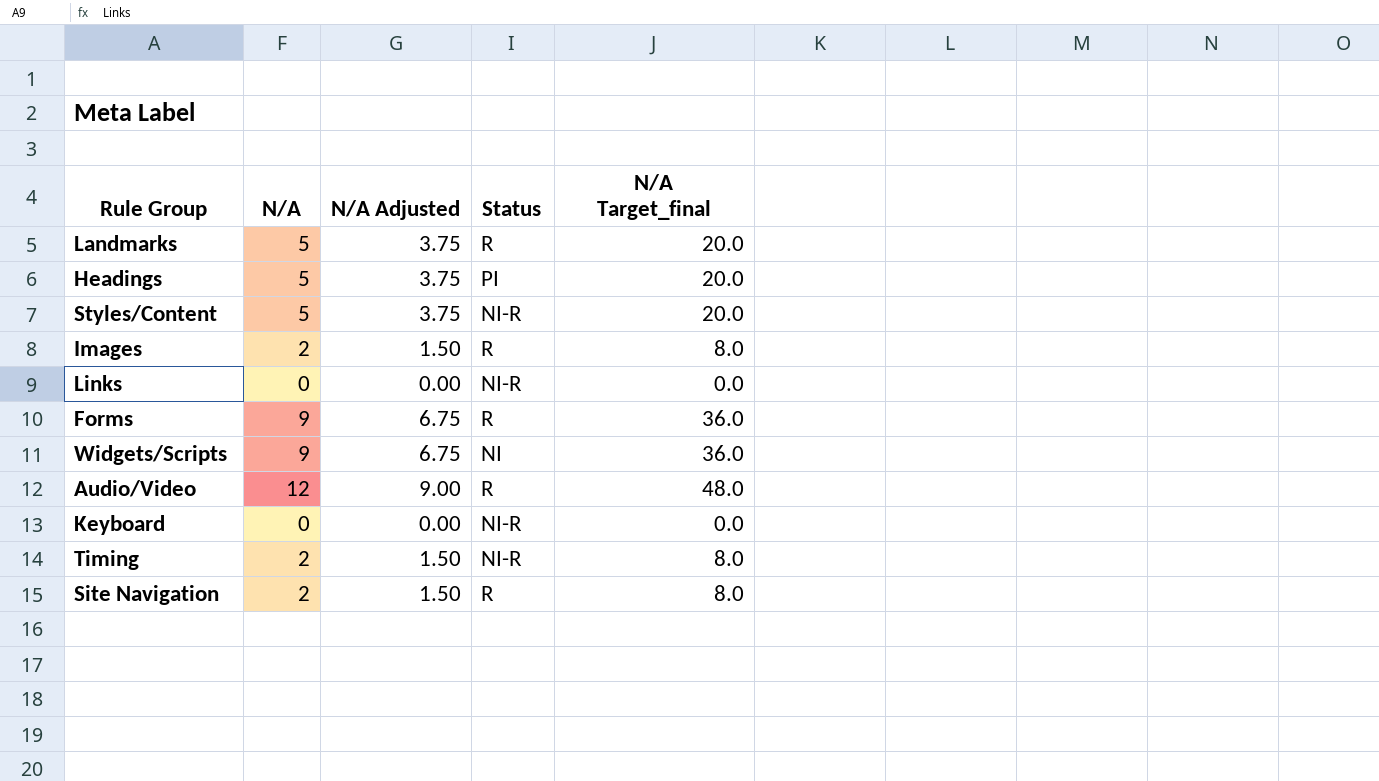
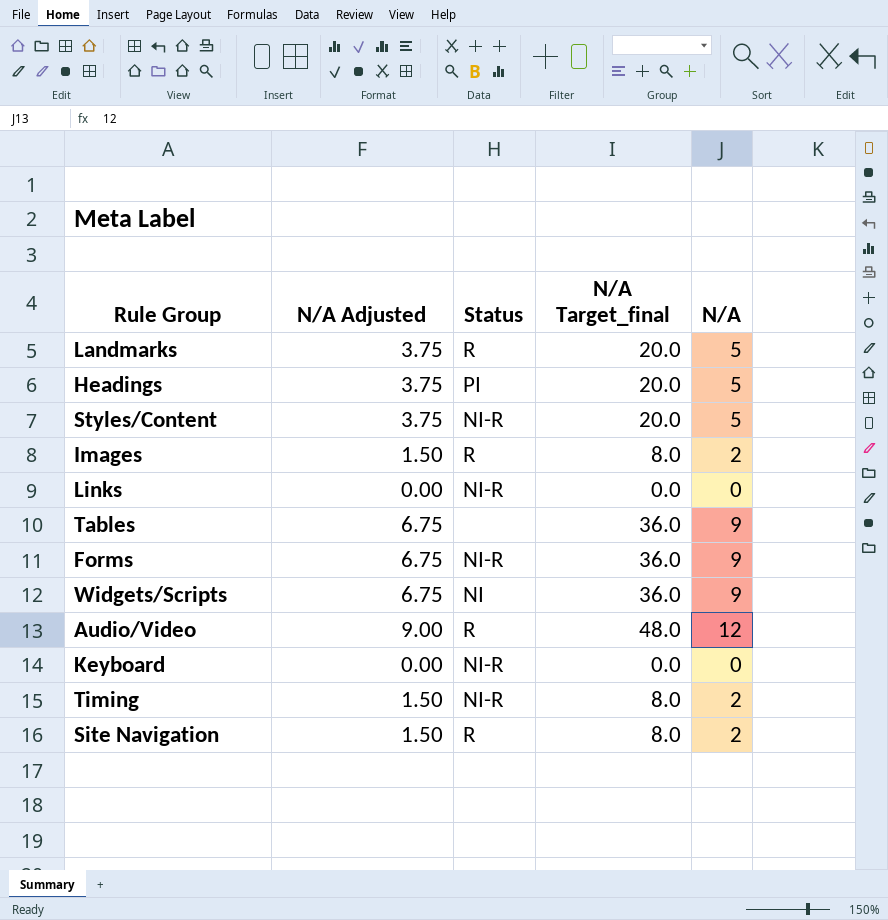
column N/A | position: 2 -> 5
row Tables: none -> 6.75 | none | 36.0 | 9
Forms | Status: R -> NI-R

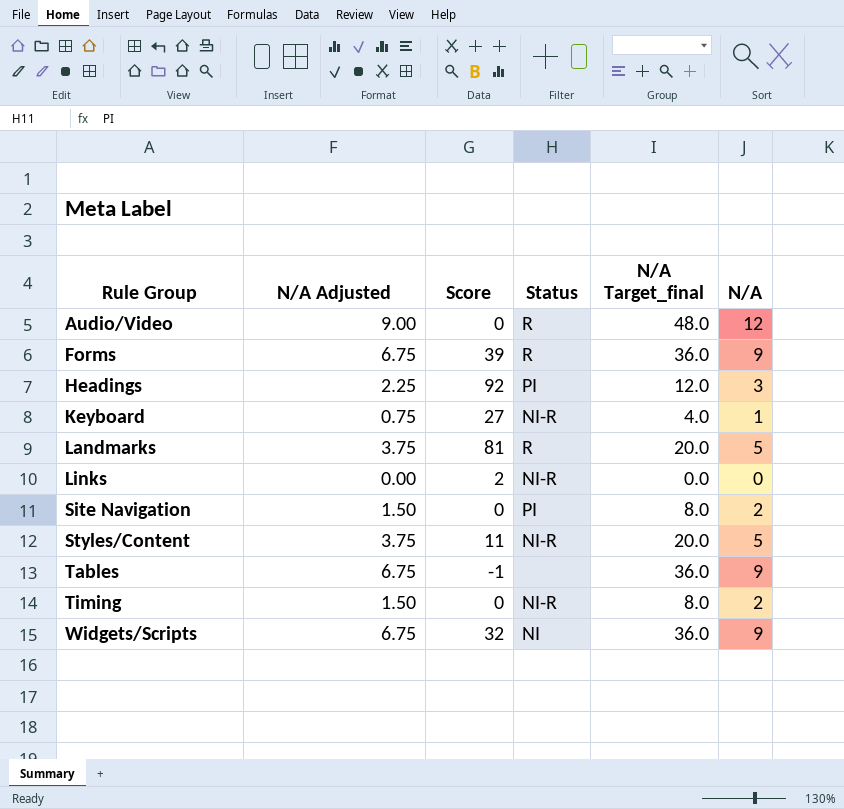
row order: none -> Rule Group ascending
column Score | position: none -> 3
row Images: 1.50 | R | 8.0 | 2 -> none
Forms | Status: NI-R -> R
Headings | N/A Adjusted: 3.75 -> 2.25
Headings | N/A Target_final: 20.0 -> 12.0
Headings | N/A: 5 -> 3
Keyboard | N/A Adjusted: 0.00 -> 0.75
Keyboard | N/A Target_final: 0.0 -> 4.0
Keyboard | N/A: 0 -> 1
Site Navigation | Status: R -> PI

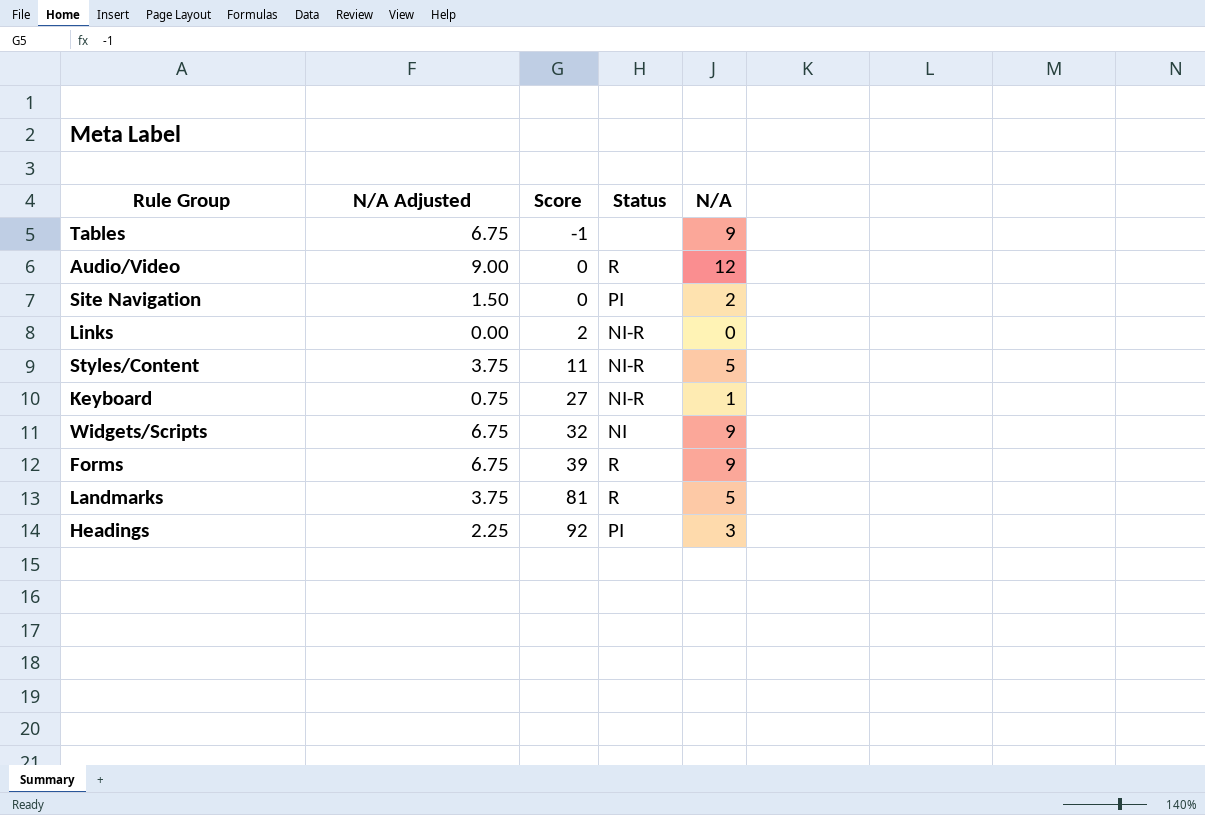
row order: Rule Group ascending -> Score ascending
column N/A Target_final | formula: [N/A] * 4 -> none
row Timing: 1.50 | 0 | NI-R | 8.0 | 2 -> none

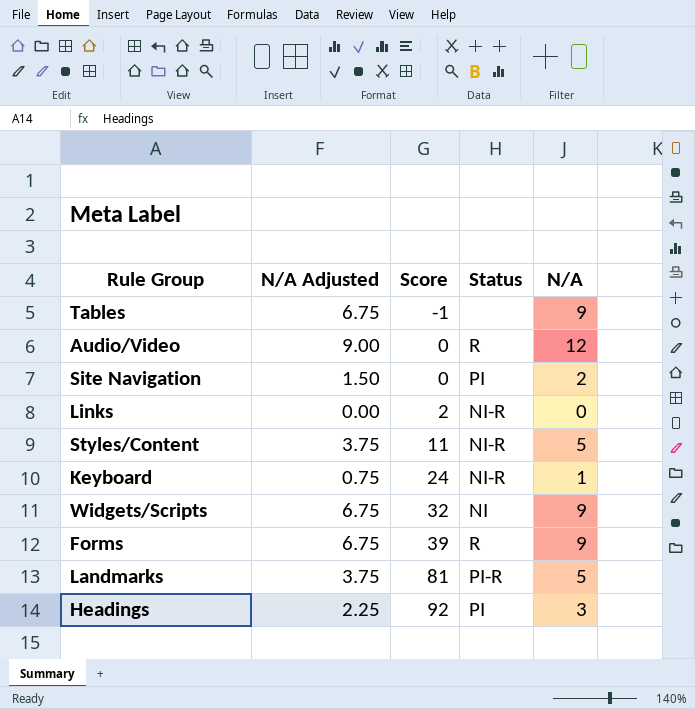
Keyboard | Score: 27 -> 24
Landmarks | Status: R -> PI-R

